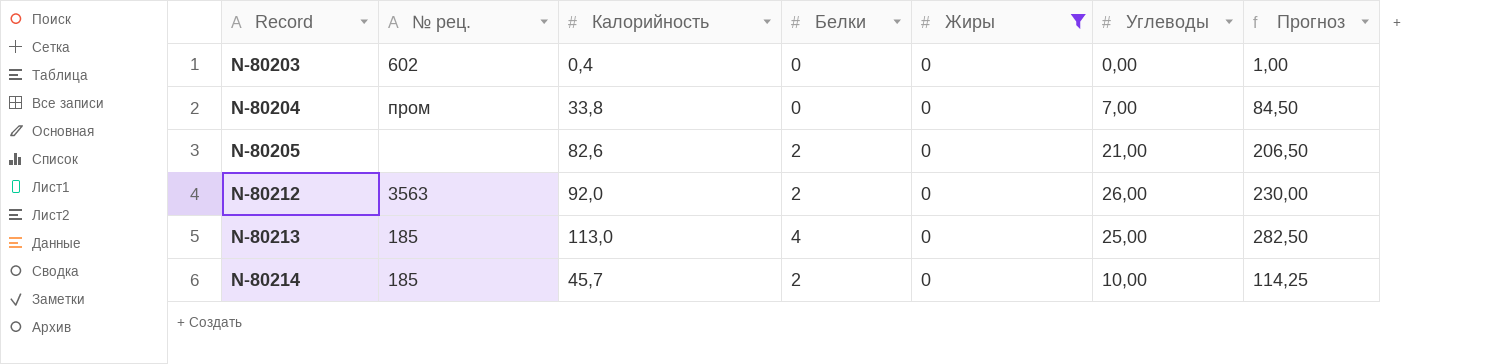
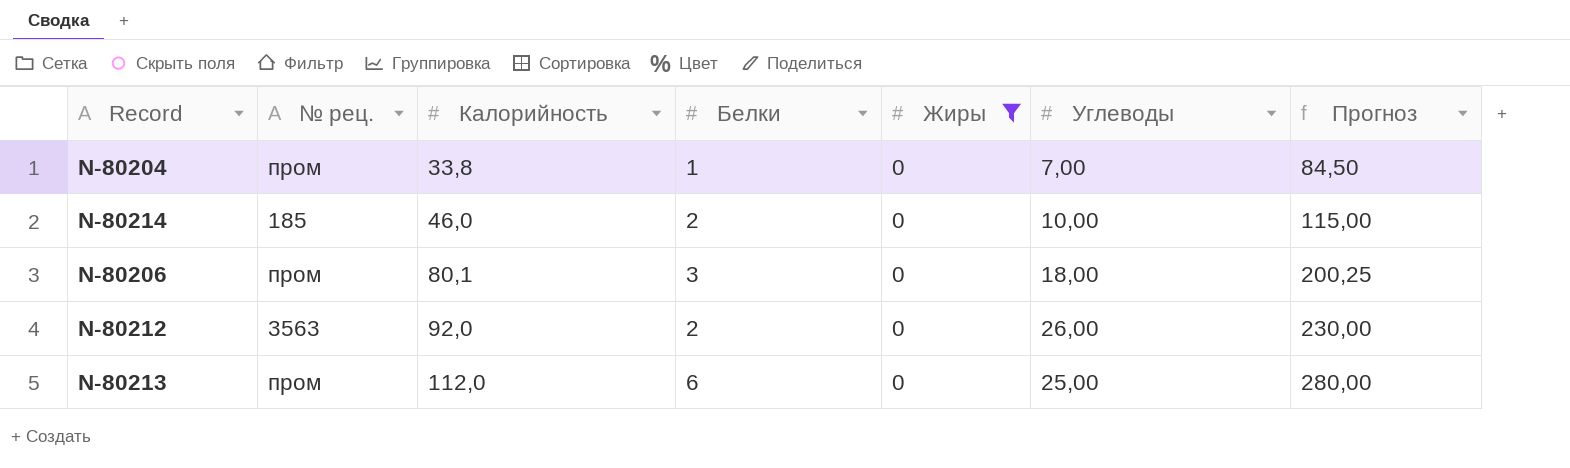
row order: Record ascending -> Калорийность ascending
row N-80203: 602 | 0,4 | 0 | 0 | 0,00 | 1,00 -> none
row N-80205: none | 82,6 | 2 | 0 | 21,00 | 206,50 -> none
N-80204 | Белки: 0 -> 1
N-80214 | Калорийность: 45,7 -> 46,0
N-80214 | Прогноз: 114,25 -> 115,00
row N-80206: none -> пром | 80,1 | 3 | 0 | 18,00 | 200,25
N-80213 | № рец.: 185 -> пром
N-80213 | Калорийность: 113,0 -> 112,0
N-80213 | Белки: 4 -> 6
N-80213 | Прогноз: 282,50 -> 280,00

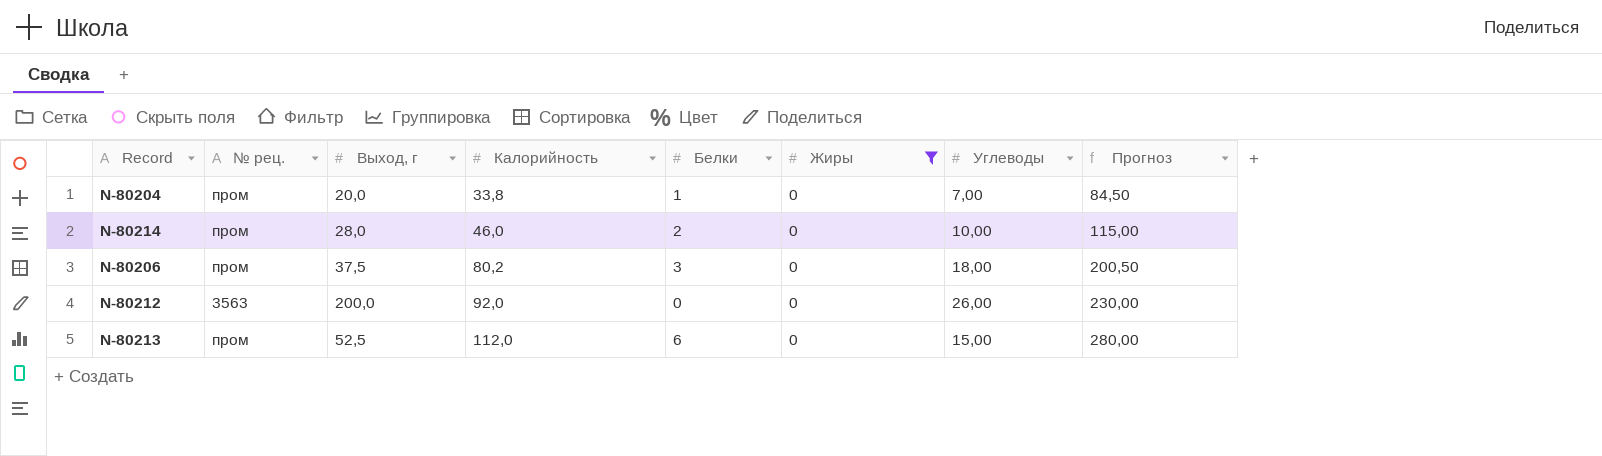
column Выход, г | position: none -> 3
N-80214 | № рец.: 185 -> пром
N-80206 | Калорийность: 80,1 -> 80,2
N-80206 | Прогноз: 200,25 -> 200,50
N-80212 | Белки: 2 -> 0
N-80213 | Углеводы: 25,00 -> 15,00

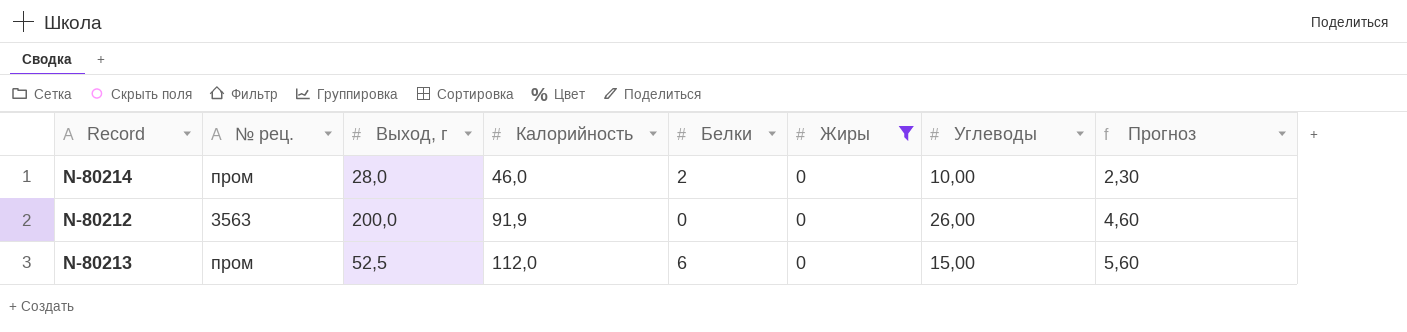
column Прогноз | formula: [Калорийность] * 2,5 -> [Калорийность] * 0,05
row N-80204: пром | 20,0 | 33,8 | 1 | 0 | 7,00 | 84,50 -> none
row N-80206: пром | 37,5 | 80,2 | 3 | 0 | 18,00 | 200,50 -> none
N-80212 | Калорийность: 92,0 -> 91,9

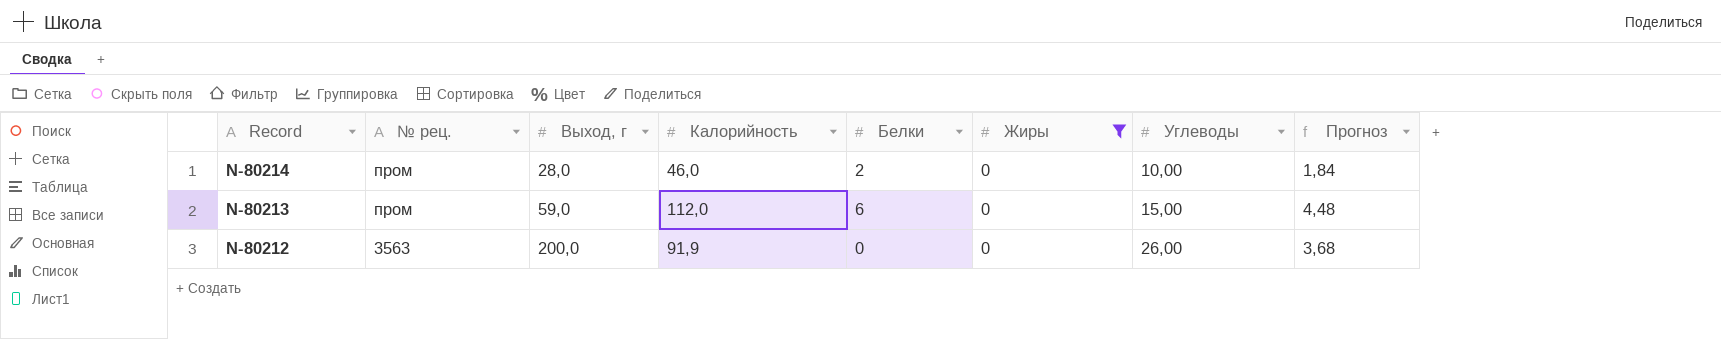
row order: Калорийность ascending -> Record descending
column Прогноз | formula: [Калорийность] * 0,05 -> [Калорийность] * 0,04
N-80213 | Выход, г: 52,5 -> 59,0

